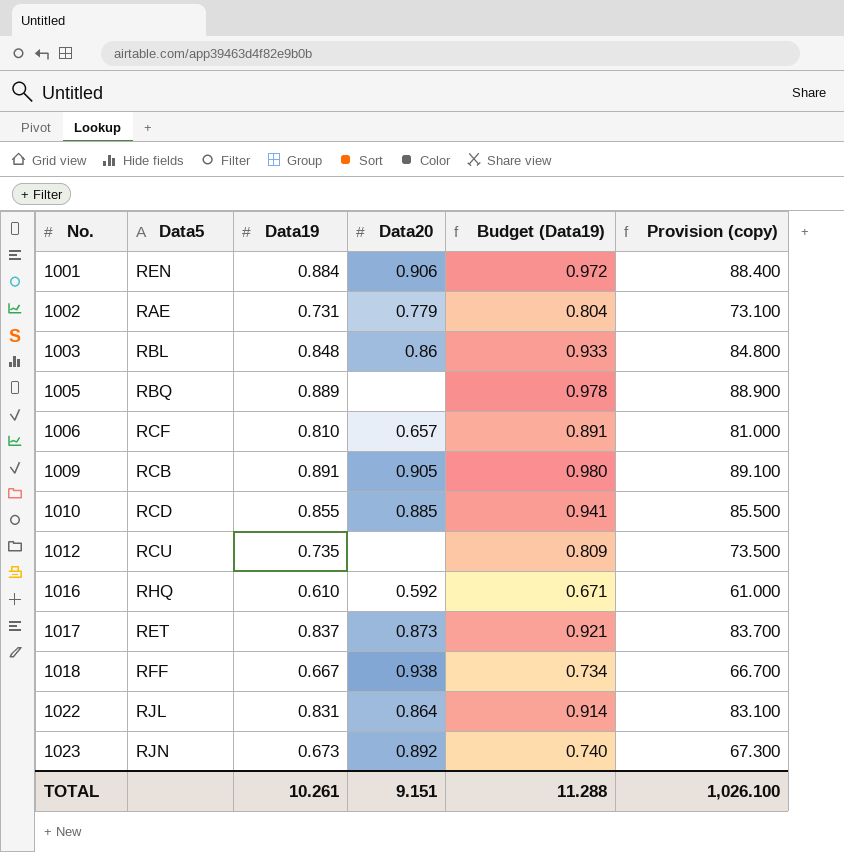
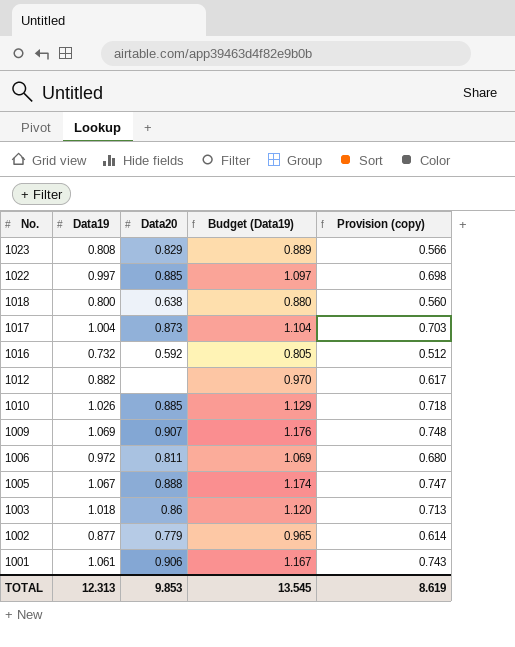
row order: No. ascending -> No. descending
column Data5 | position: 2 -> none
column Provision (copy) | formula: [Data19] * 100 -> [Data19] * 0.7
1023 | Data19: 0.673 -> 0.808
1023 | Data20: 0.892 -> 0.829
1023 | Budget (Data19): 0.740 -> 0.889
1022 | Data19: 0.831 -> 0.997
1022 | Data20: 0.864 -> 0.885
1022 | Budget (Data19): 0.914 -> 1.097
1018 | Data19: 0.667 -> 0.800
1018 | Data20: 0.938 -> 0.638
1018 | Budget (Data19): 0.734 -> 0.880
1017 | Data19: 0.837 -> 1.004
1017 | Budget (Data19): 0.921 -> 1.104
1016 | Data19: 0.610 -> 0.732
1016 | Budget (Data19): 0.671 -> 0.805
1012 | Data19: 0.735 -> 0.882
1012 | Budget (Data19): 0.809 -> 0.970
1010 | Data19: 0.855 -> 1.026
1010 | Budget (Data19): 0.941 -> 1.129
1009 | Data19: 0.891 -> 1.069
1009 | Data20: 0.905 -> 0.907
1009 | Budget (Data19): 0.980 -> 1.176
1006 | Data19: 0.810 -> 0.972
1006 | Data20: 0.657 -> 0.811
1006 | Budget (Data19): 0.891 -> 1.069
1005 | Data19: 0.889 -> 1.067
1005 | Data20: none -> 0.888
1005 | Budget (Data19): 0.978 -> 1.174
1003 | Data19: 0.848 -> 1.018
1003 | Budget (Data19): 0.933 -> 1.120
1002 | Data19: 0.731 -> 0.877
1002 | Budget (Data19): 0.804 -> 0.965
1001 | Data19: 0.884 -> 1.061
1001 | Budget (Data19): 0.972 -> 1.167
TOTAL | Data19: 10.261 -> 12.313
TOTAL | Data20: 9.151 -> 9.853
TOTAL | Budget (Data19): 11.288 -> 13.545
TOTAL | Provision (copy): 1,026.100 -> 8.619

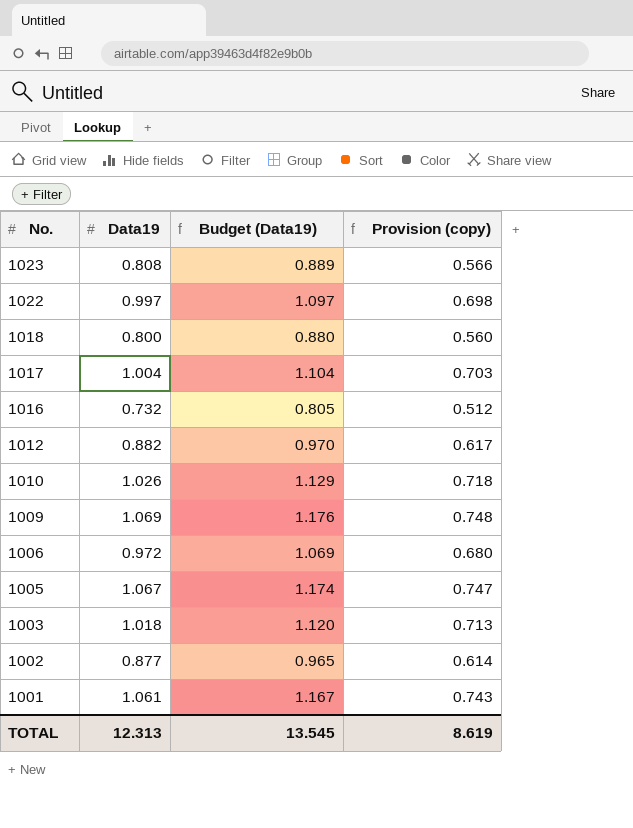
column Data20 | position: 3 -> none

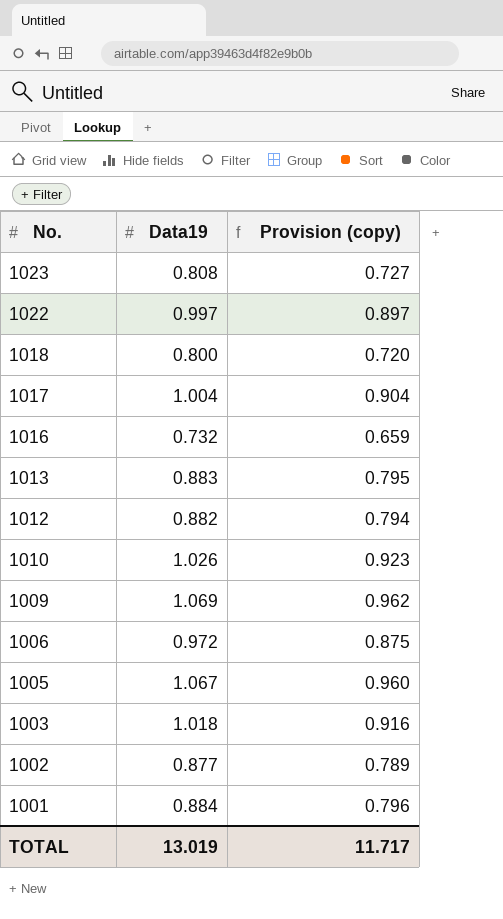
column Budget (Data19) | formula: [Data19] * 1.1 -> none
column Provision (copy) | formula: [Data19] * 0.7 -> [Data19] * 0.9
row 1013: none -> 0.883 | 0.795
1001 | Data19: 1.061 -> 0.884
TOTAL | Data19: 12.313 -> 13.019
TOTAL | Provision (copy): 8.619 -> 11.717

